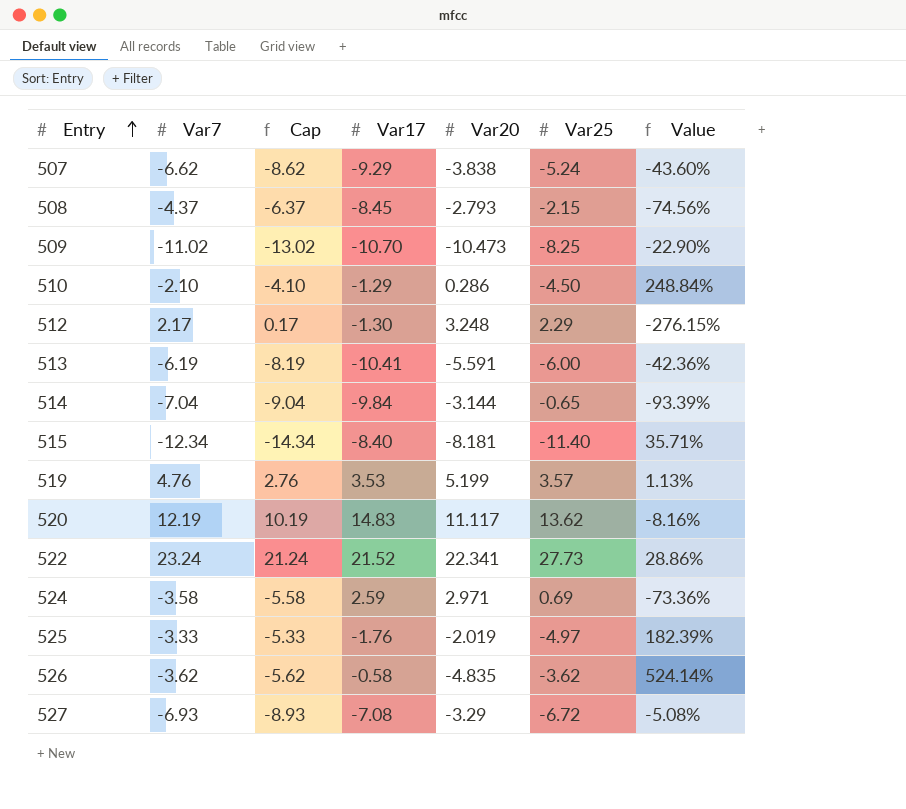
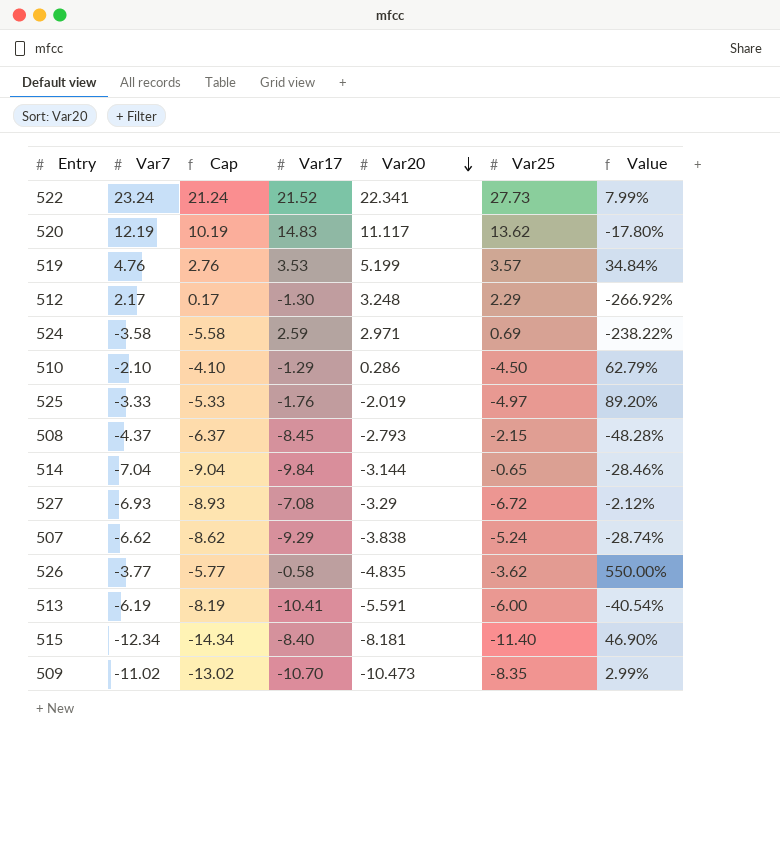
row order: Entry ascending -> Var20 descending
column Value | formula: ([Var25] - [Var17]) / [Var17] -> ([Var7] - [Var17]) / [Var17]
526 | Var7: -3.62 -> -3.77
526 | Cap: -5.62 -> -5.77
509 | Var25: -8.25 -> -8.35

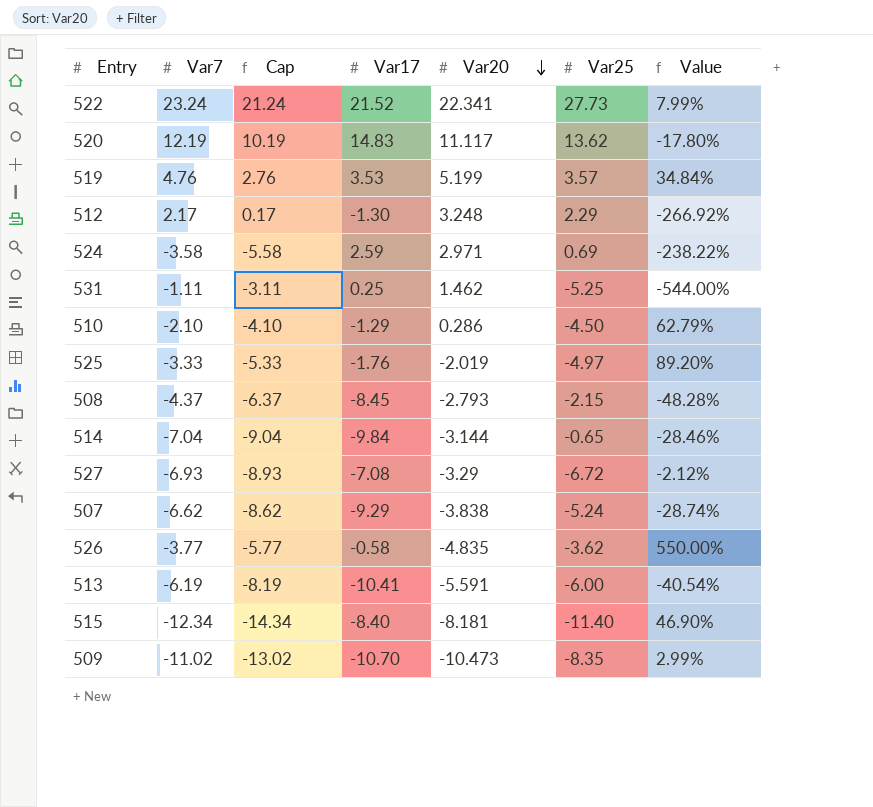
row 531: none -> -1.11 | -3.11 | 0.25 | 1.462 | -5.25 | -544.00%

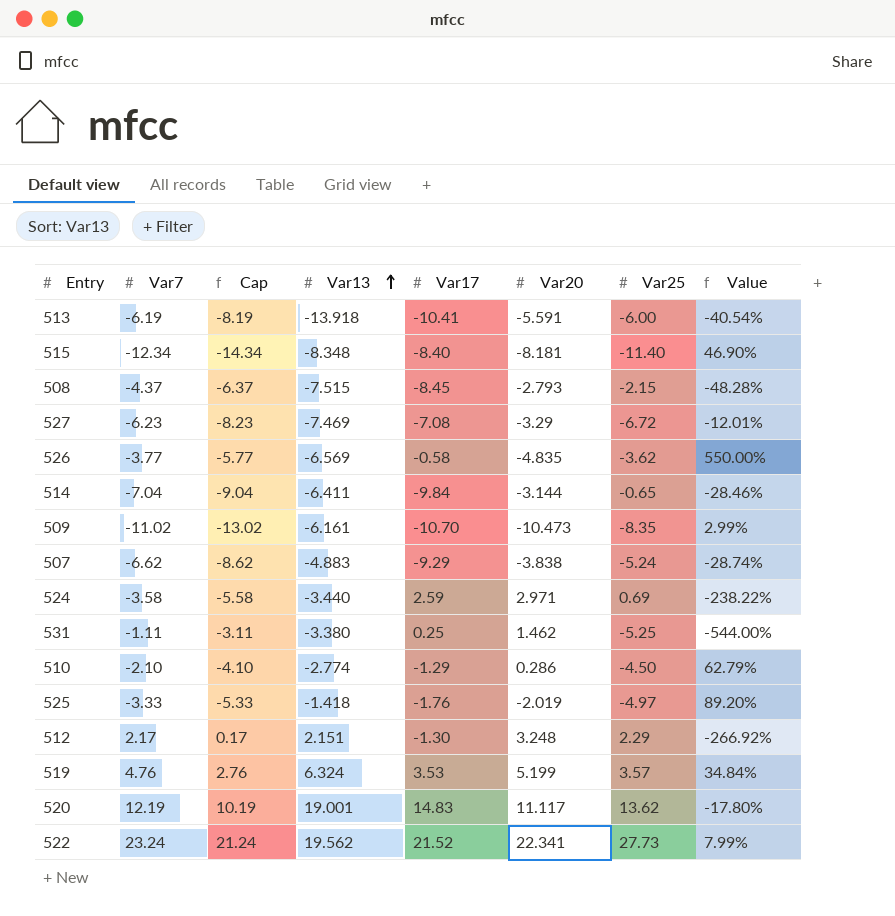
row order: Var20 descending -> Var13 ascending
column Var13 | position: none -> 4
527 | Var7: -6.93 -> -6.23
527 | Cap: -8.93 -> -8.23
527 | Value: -2.12% -> -12.01%

